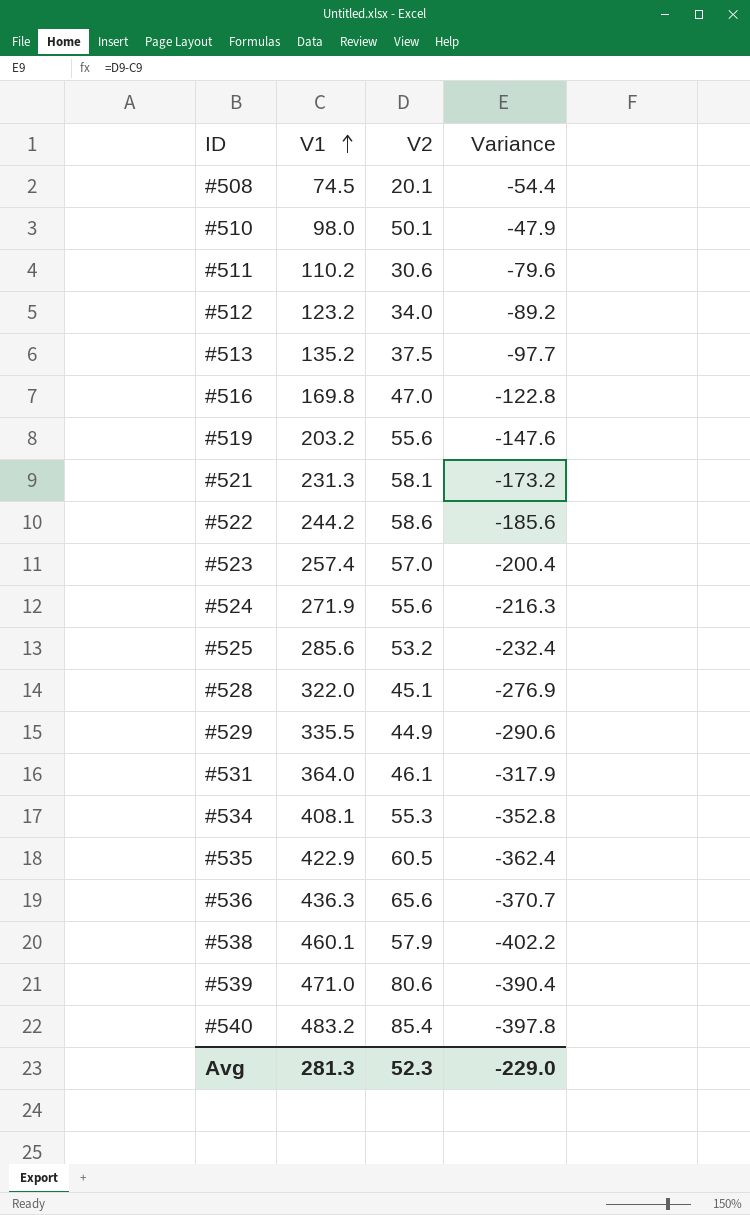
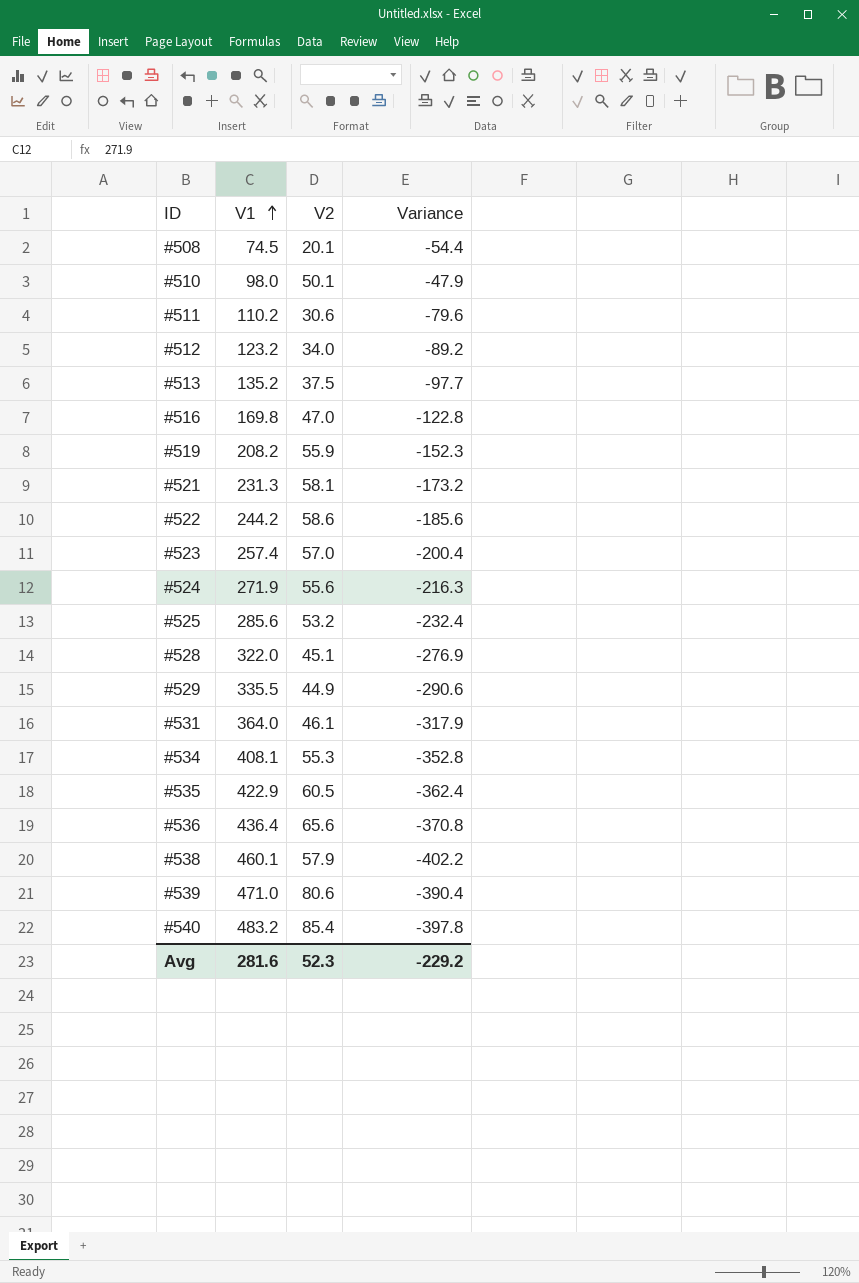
#519 | V1: 203.2 -> 208.2
#519 | V2: 55.6 -> 55.9
#519 | Variance: -147.6 -> -152.3
#536 | V1: 436.3 -> 436.4
#536 | Variance: -370.7 -> -370.8
Avg | V1: 281.3 -> 281.6
Avg | Variance: -229.0 -> -229.2

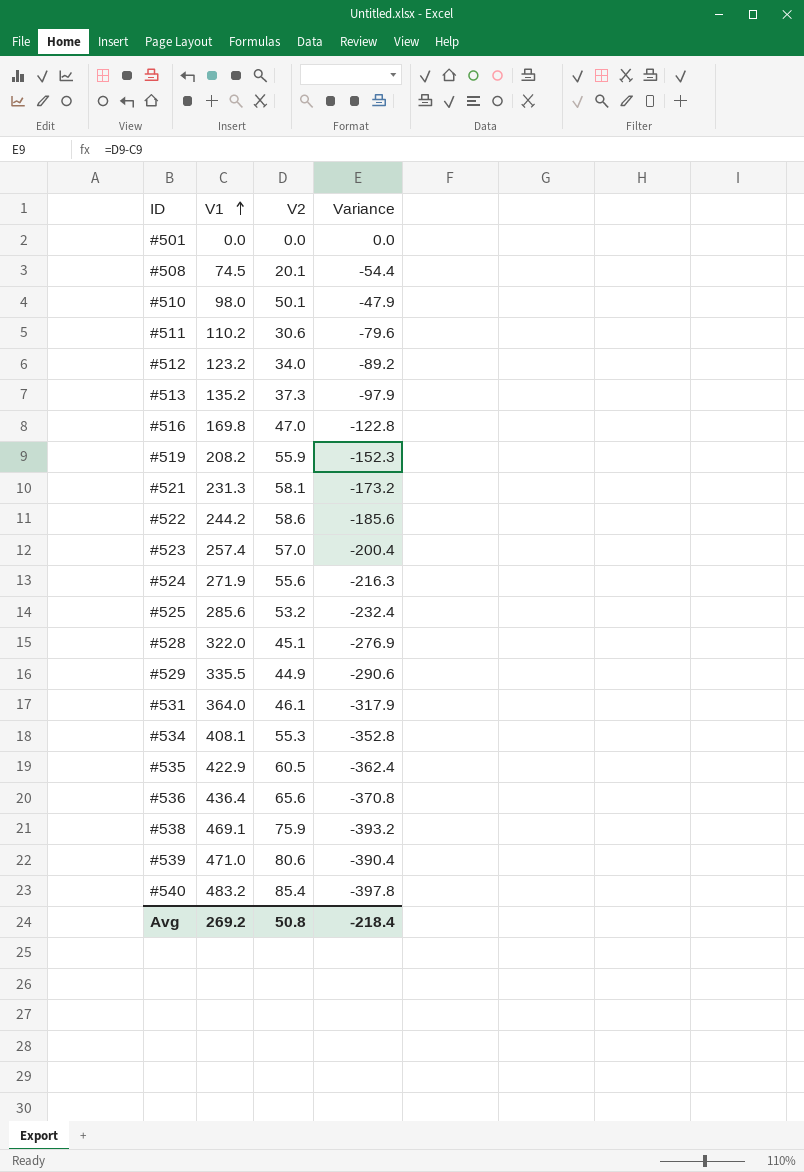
row #501: none -> 0.0 | 0.0 | 0.0
#513 | V2: 37.5 -> 37.3
#513 | Variance: -97.7 -> -97.9
#538 | V1: 460.1 -> 469.1
#538 | V2: 57.9 -> 75.9
#538 | Variance: -402.2 -> -393.2
Avg | V1: 281.6 -> 269.2
Avg | V2: 52.3 -> 50.8
Avg | Variance: -229.2 -> -218.4

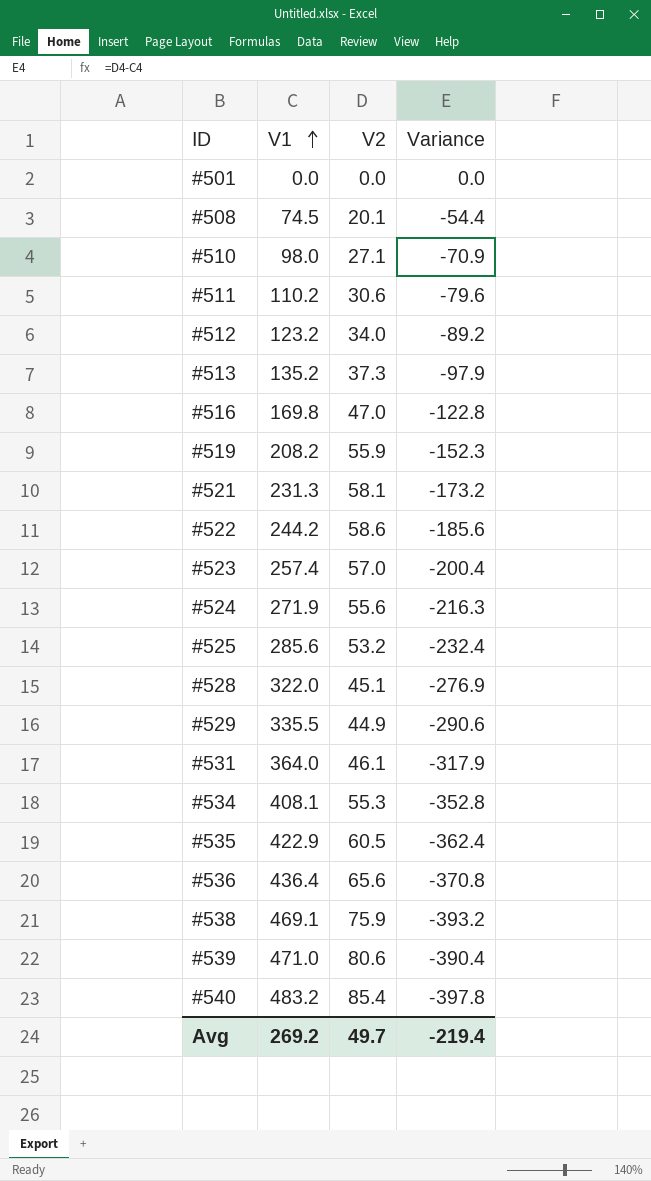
#510 | V2: 50.1 -> 27.1
#510 | Variance: -47.9 -> -70.9
Avg | V2: 50.8 -> 49.7
Avg | Variance: -218.4 -> -219.4

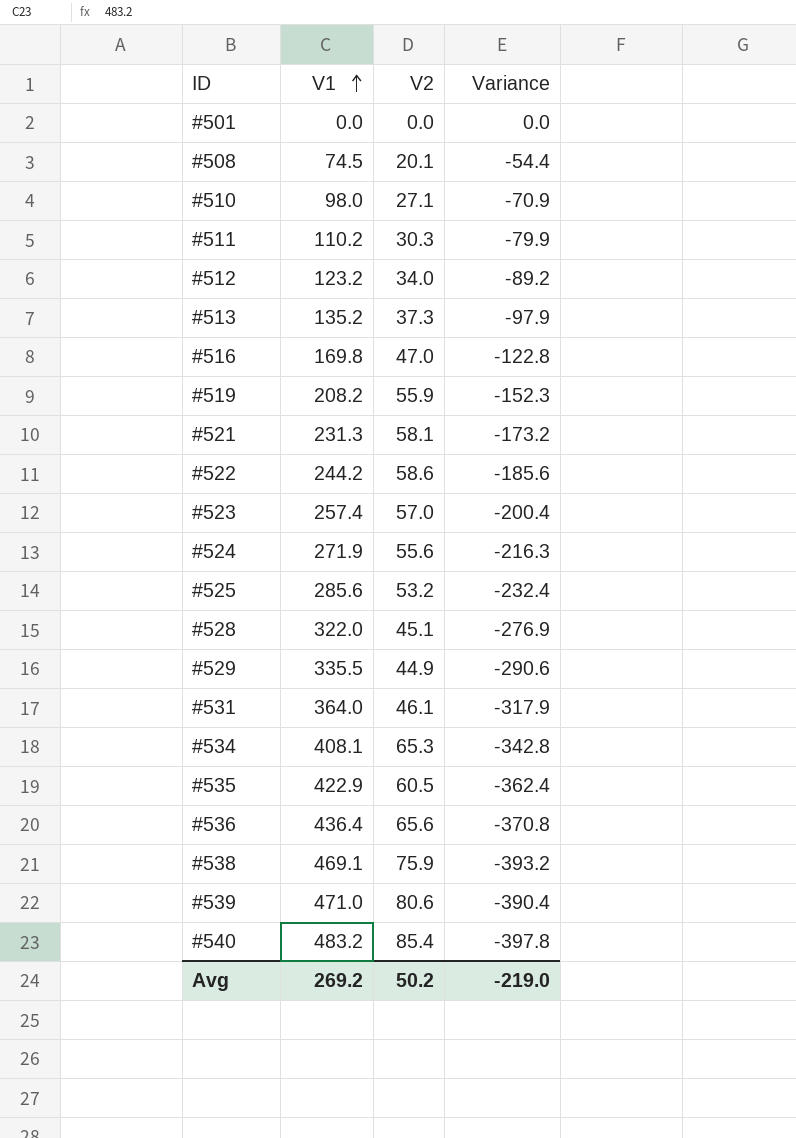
#511 | V2: 30.6 -> 30.3
#511 | Variance: -79.6 -> -79.9
#534 | V2: 55.3 -> 65.3
#534 | Variance: -352.8 -> -342.8
Avg | V2: 49.7 -> 50.2
Avg | Variance: -219.4 -> -219.0

